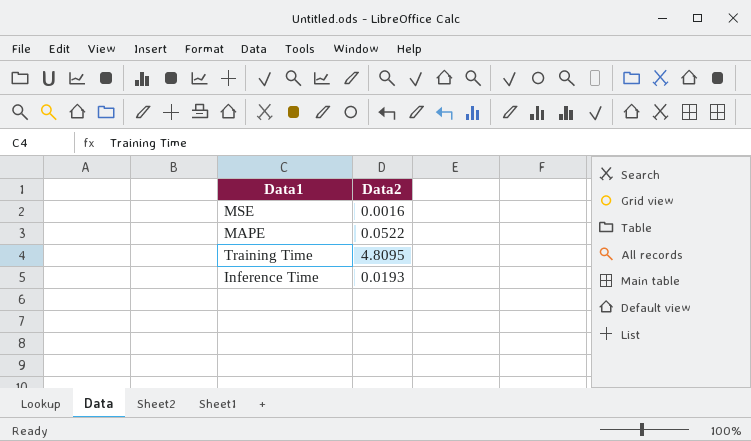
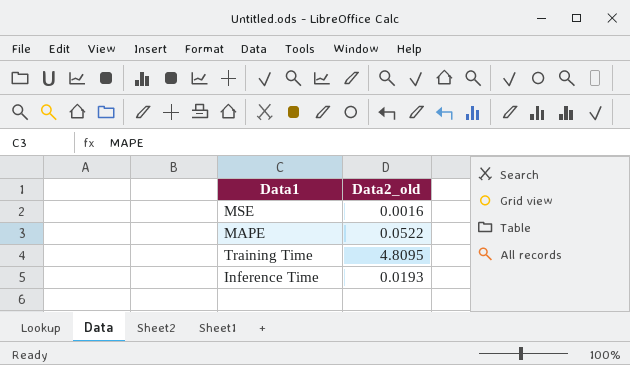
column name: Data2 -> Data2_old

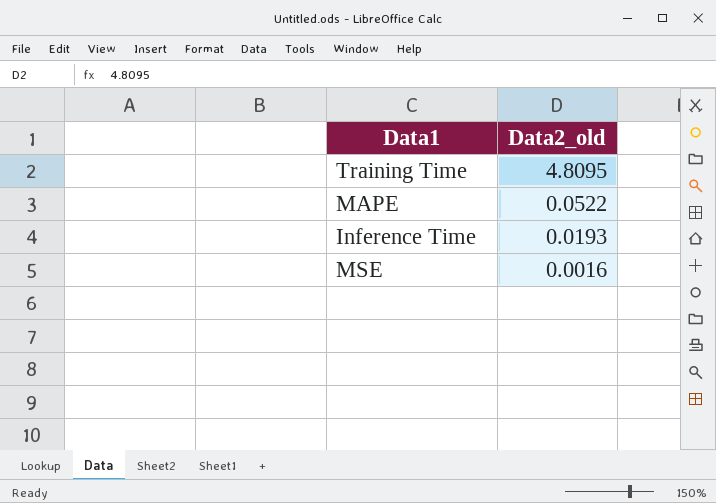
row order: none -> Data2_old descending

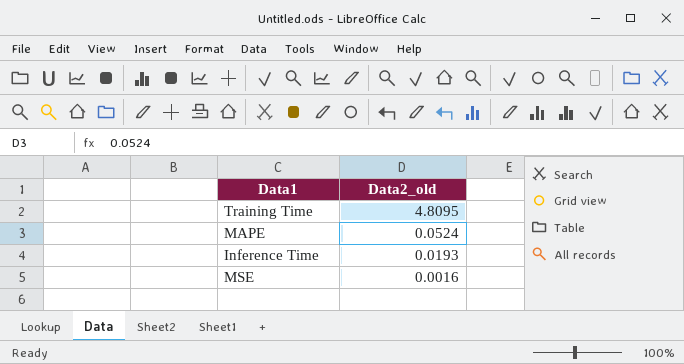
MAPE | Data2_old: 0.0522 -> 0.0524

